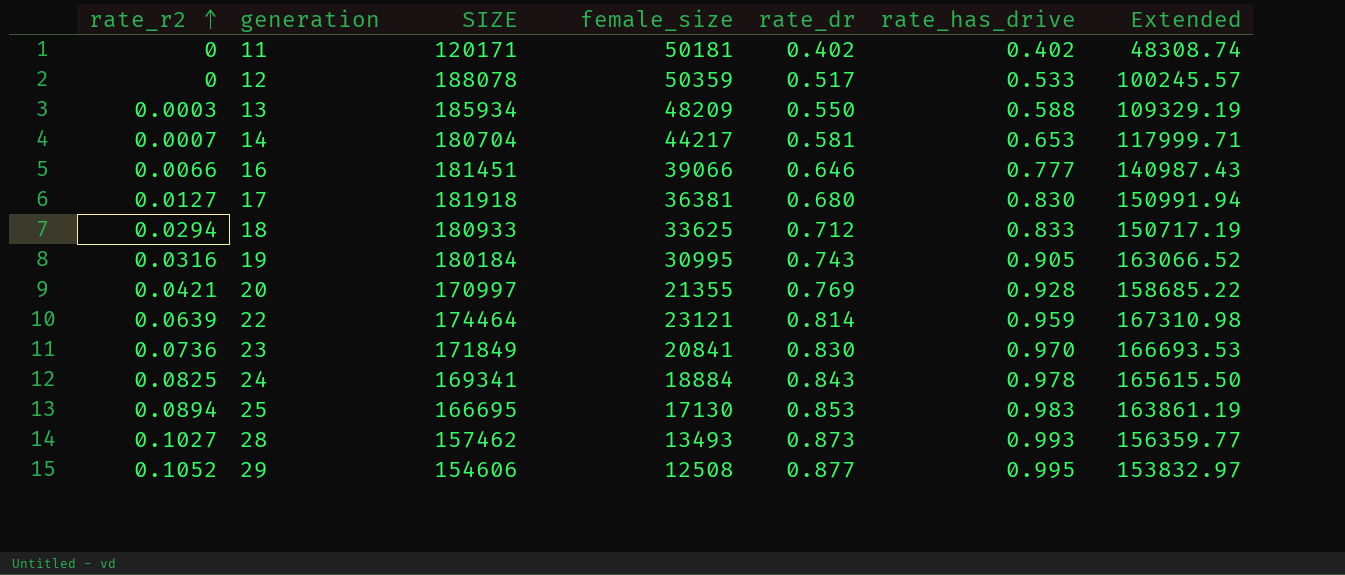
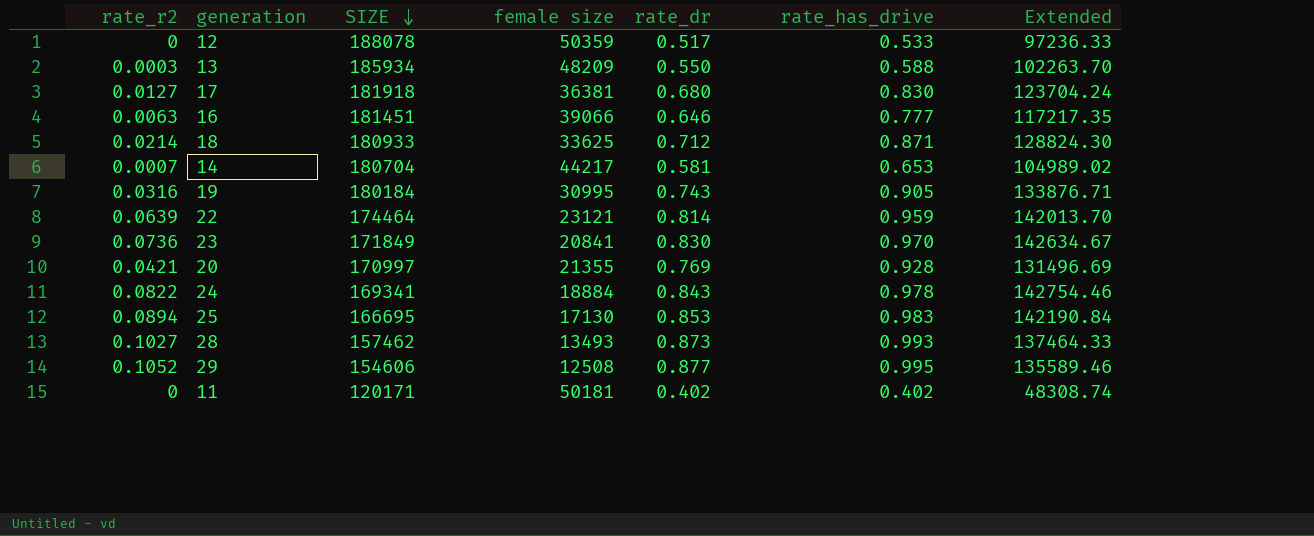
row order: rate_r2 ascending -> SIZE descending
column name: female_size -> female size
column Extended | formula: [SIZE] * [rate_has_drive] -> [SIZE] * [rate_dr]
16 | rate_r2: 0.0066 -> 0.0063
18 | rate_r2: 0.0294 -> 0.0214
18 | rate_has_drive: 0.833 -> 0.871
24 | rate_r2: 0.0825 -> 0.0822

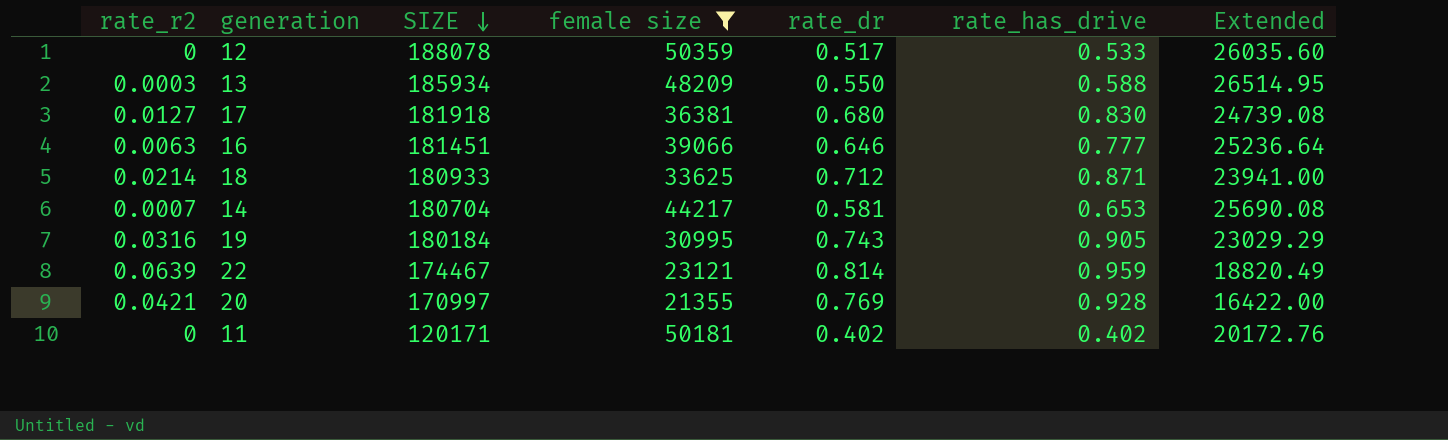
filter: none -> female size >= 21355
column Extended | formula: [SIZE] * [rate_dr] -> [female size] * [rate_dr]
22 | SIZE: 174464 -> 174467

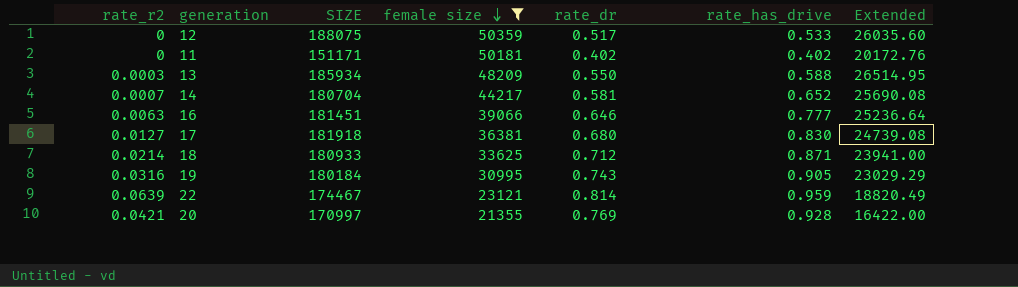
row order: SIZE descending -> female size descending
12 | SIZE: 188078 -> 188075
11 | SIZE: 120171 -> 151171
14 | rate_has_drive: 0.653 -> 0.652

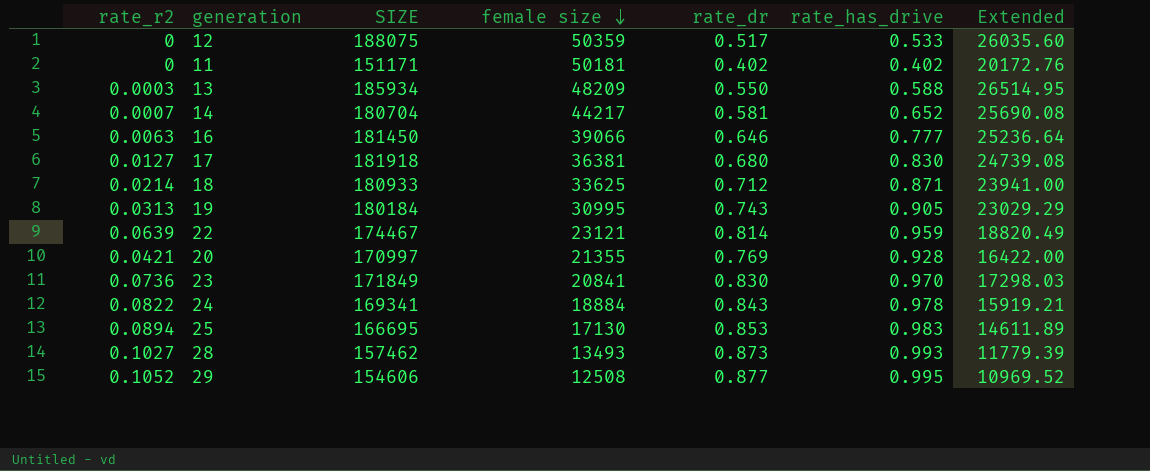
filter: female size >= 21355 -> none
16 | SIZE: 181451 -> 181450
19 | rate_r2: 0.0316 -> 0.0313

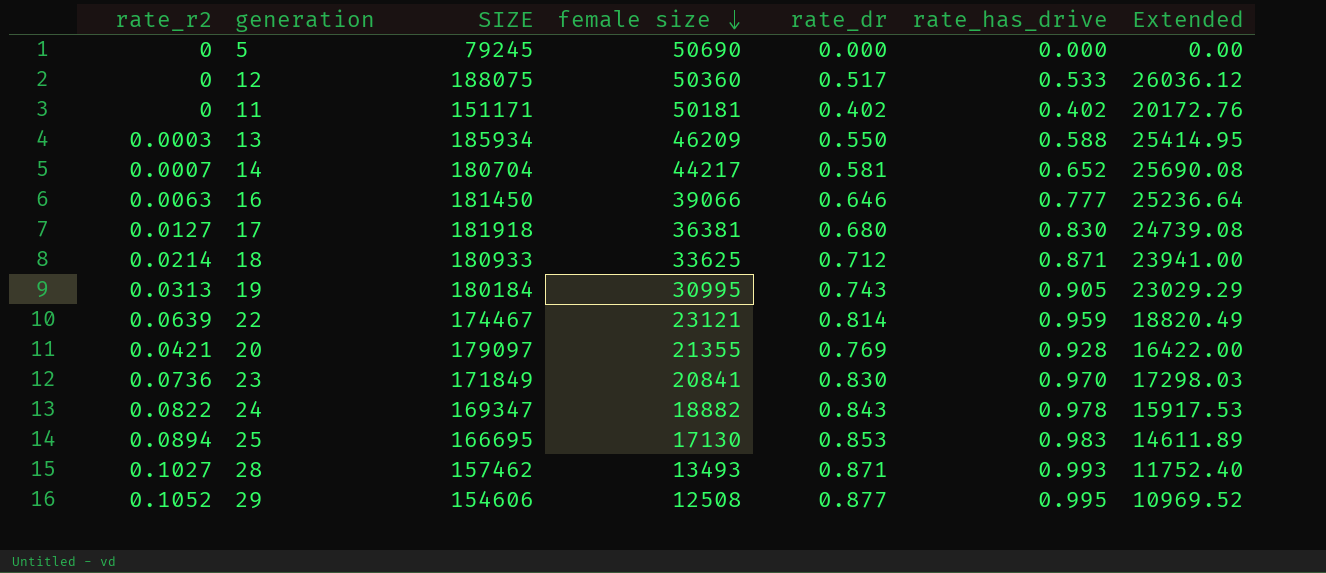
row 5: none -> 0 | 79245 | 50690 | 0.000 | 0.000 | 0.00
12 | female size: 50359 -> 50360
12 | Extended: 26035.60 -> 26036.12
13 | female size: 48209 -> 46209
13 | Extended: 26514.95 -> 25414.95
20 | SIZE: 170997 -> 179097
24 | SIZE: 169341 -> 169347
24 | female size: 18884 -> 18882
24 | Extended: 15919.21 -> 15917.53
28 | rate_dr: 0.873 -> 0.871
28 | Extended: 11779.39 -> 11752.40

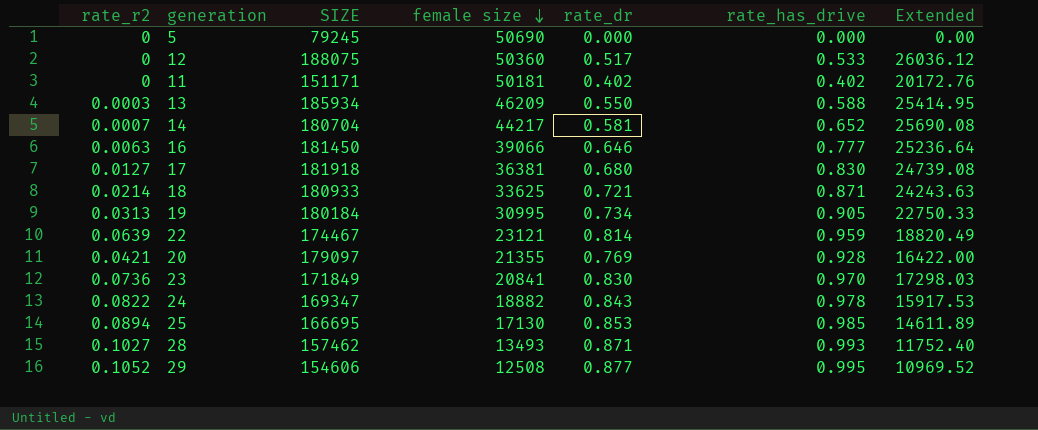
18 | rate_dr: 0.712 -> 0.721
18 | Extended: 23941.00 -> 24243.63
19 | rate_dr: 0.743 -> 0.734
19 | Extended: 23029.29 -> 22750.33
25 | rate_has_drive: 0.983 -> 0.985

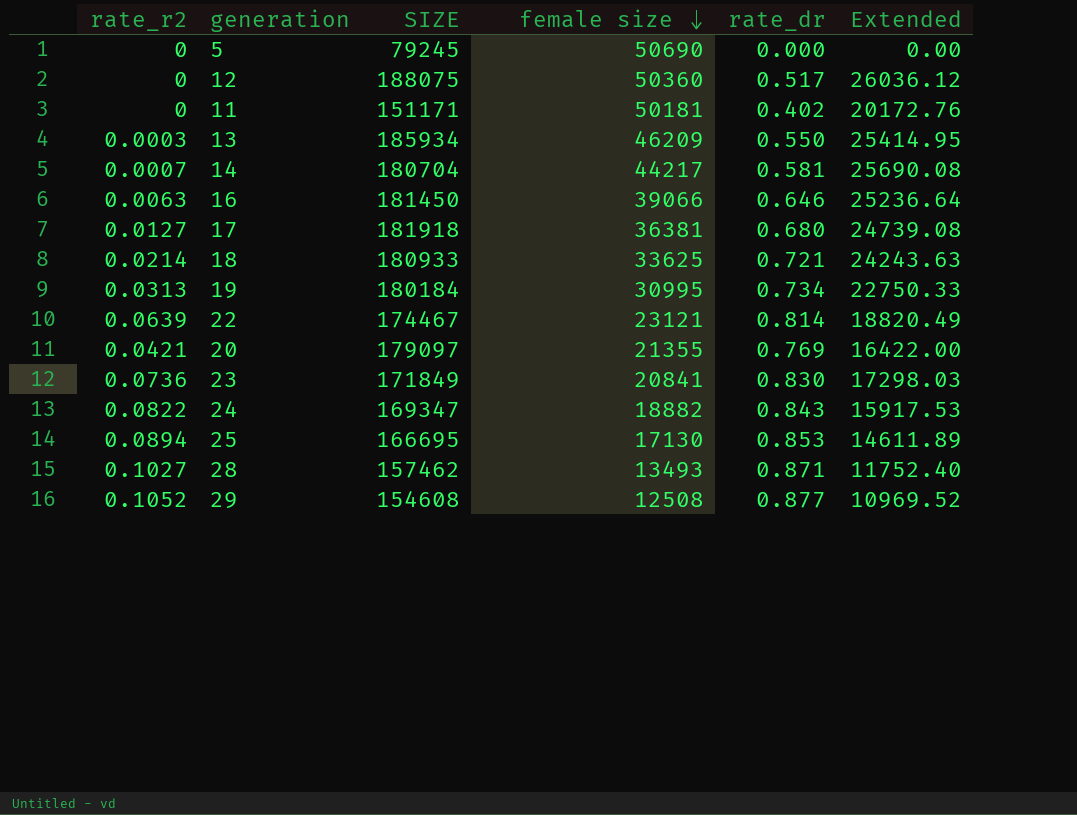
column rate_has_drive | position: 6 -> none
29 | SIZE: 154606 -> 154608

